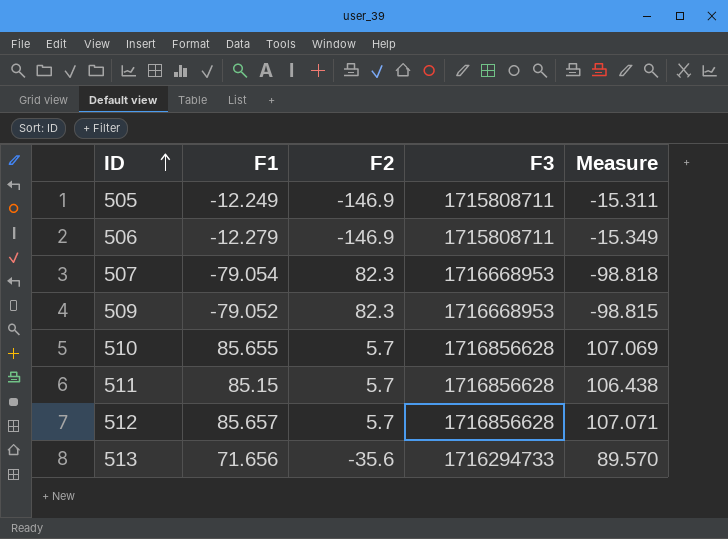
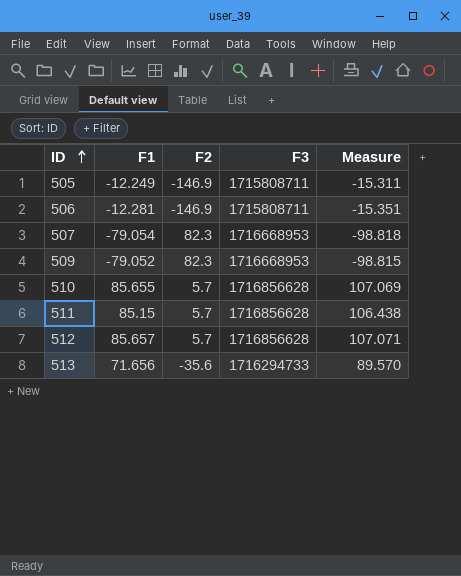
506 | F1: -12.279 -> -12.281
506 | Measure: -15.349 -> -15.351

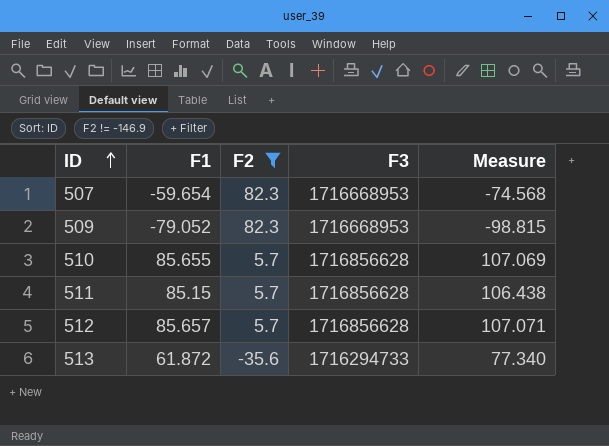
filter: none -> F2 != -146.9
507 | F1: -79.054 -> -59.654
507 | Measure: -98.818 -> -74.568
513 | F1: 71.656 -> 61.872
513 | Measure: 89.570 -> 77.340

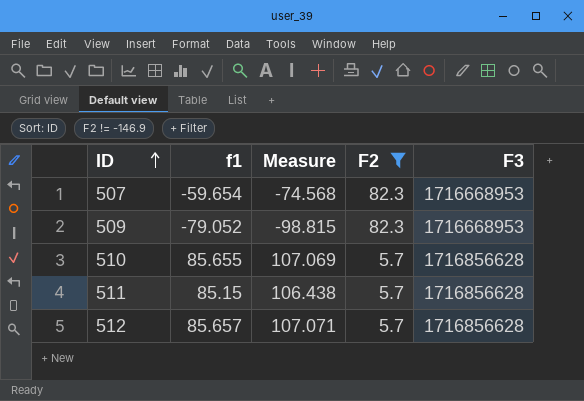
column name: F1 -> f1
column Measure | position: 5 -> 3
row 513: 61.872 | -35.6 | 1716294733 | 77.340 -> none

